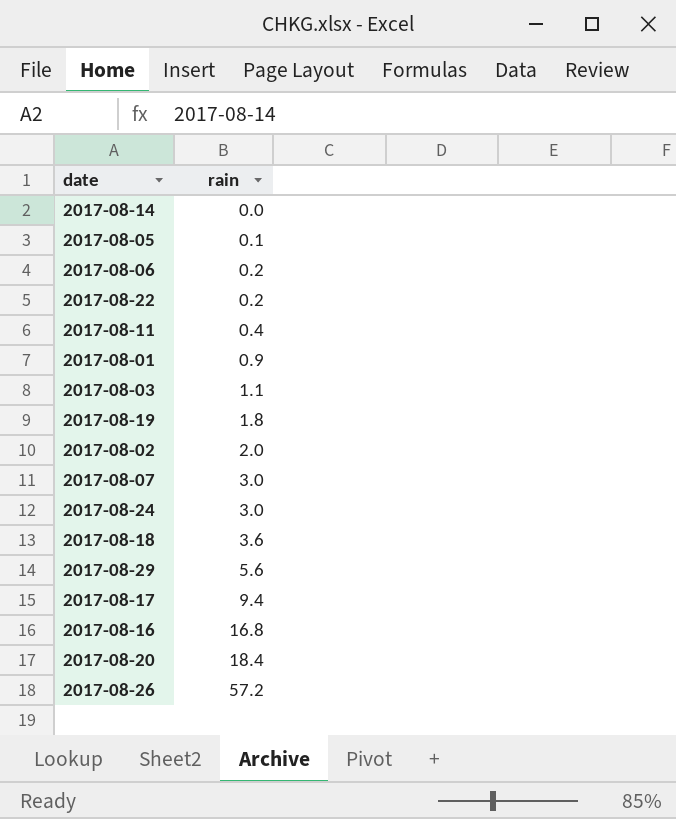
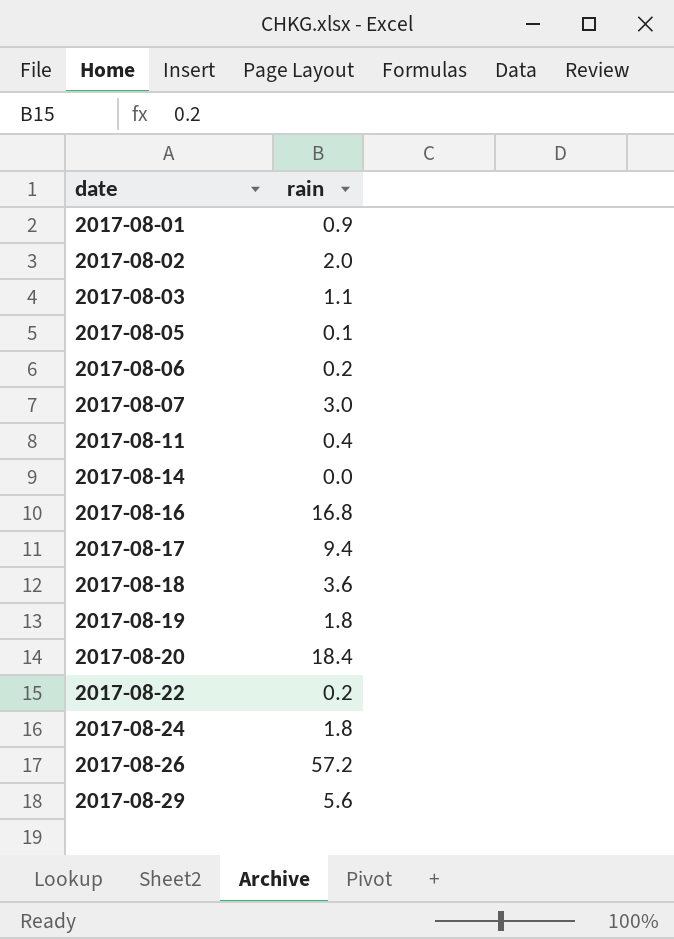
row order: rain ascending -> date ascending
2017-08-24 | rain: 3.0 -> 1.8

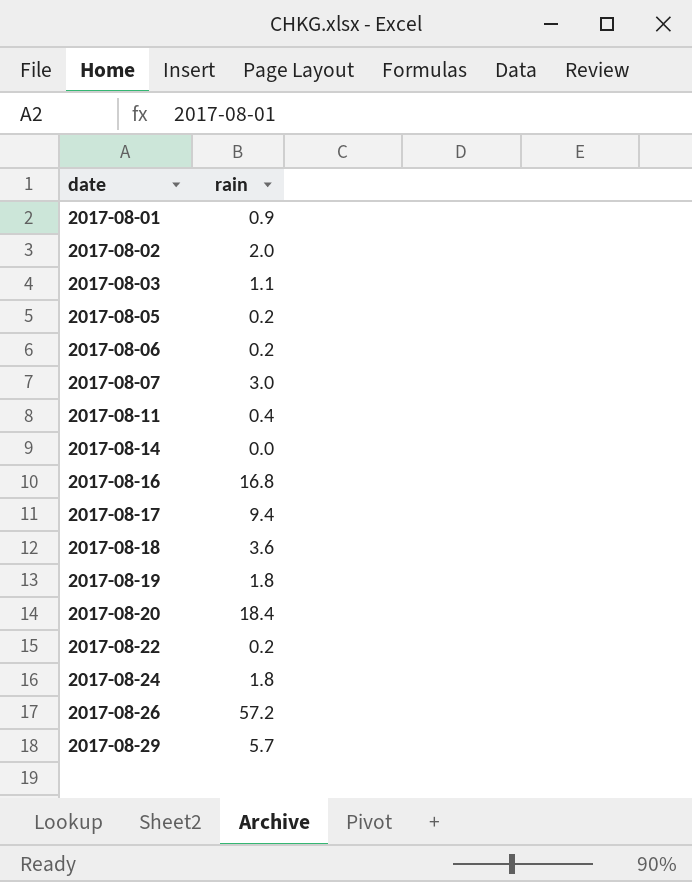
2017-08-05 | rain: 0.1 -> 0.2
2017-08-29 | rain: 5.6 -> 5.7

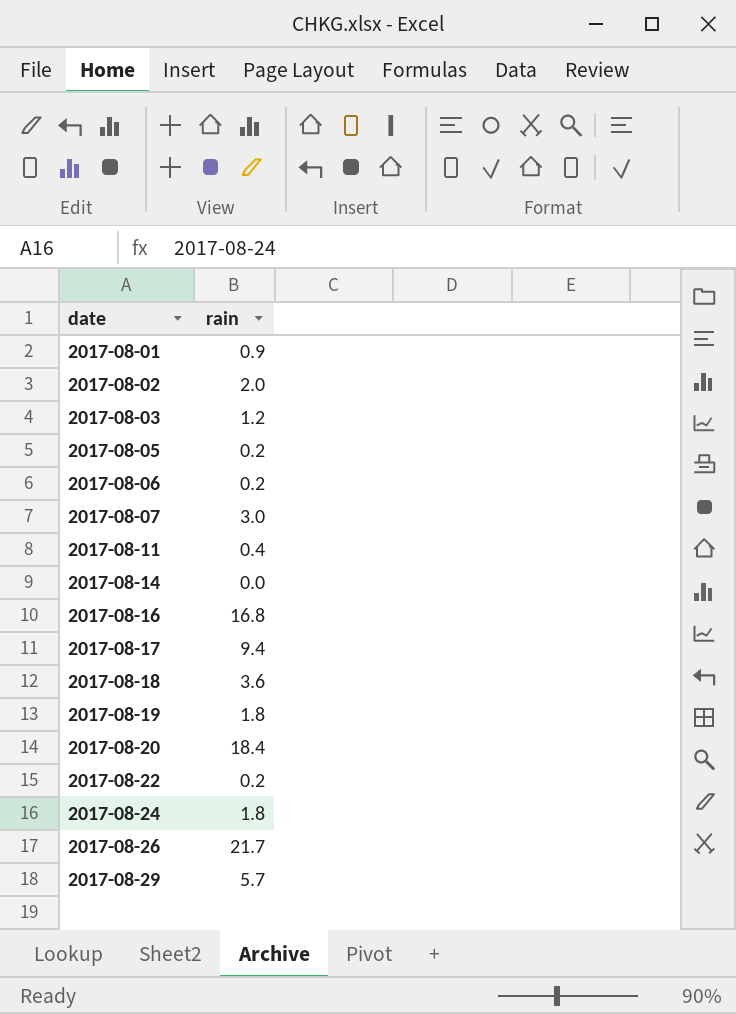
2017-08-03 | rain: 1.1 -> 1.2
2017-08-26 | rain: 57.2 -> 21.7

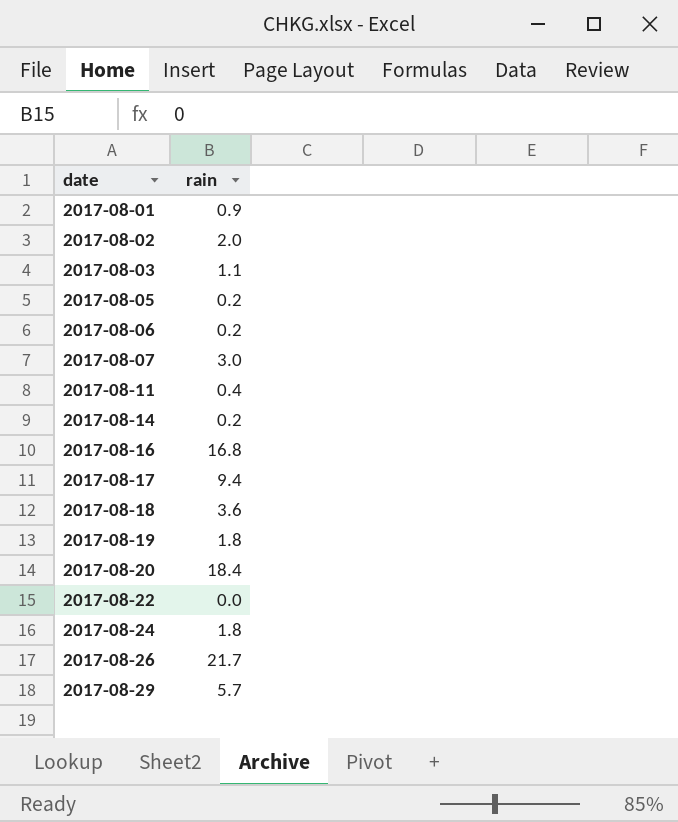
2017-08-03 | rain: 1.2 -> 1.1
2017-08-14 | rain: 0.0 -> 0.2
2017-08-22 | rain: 0.2 -> 0.0

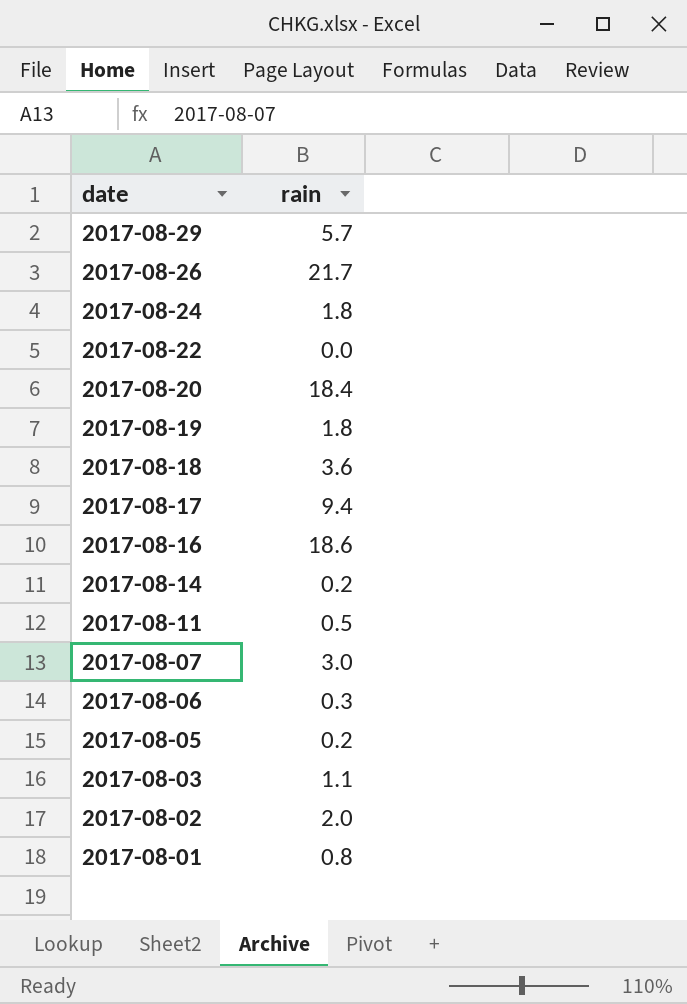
row order: date ascending -> date descending
2017-08-16 | rain: 16.8 -> 18.6
2017-08-11 | rain: 0.4 -> 0.5
2017-08-06 | rain: 0.2 -> 0.3
2017-08-01 | rain: 0.9 -> 0.8

